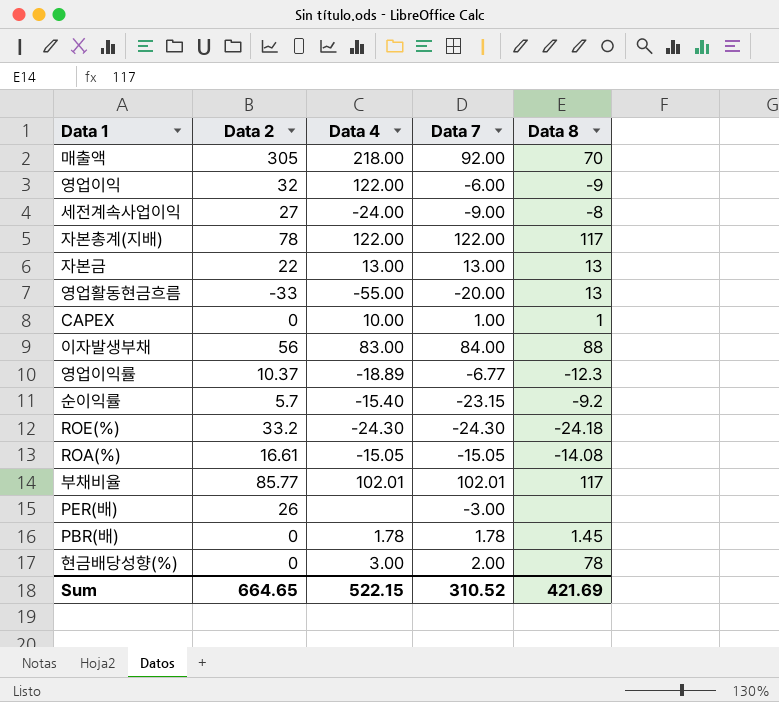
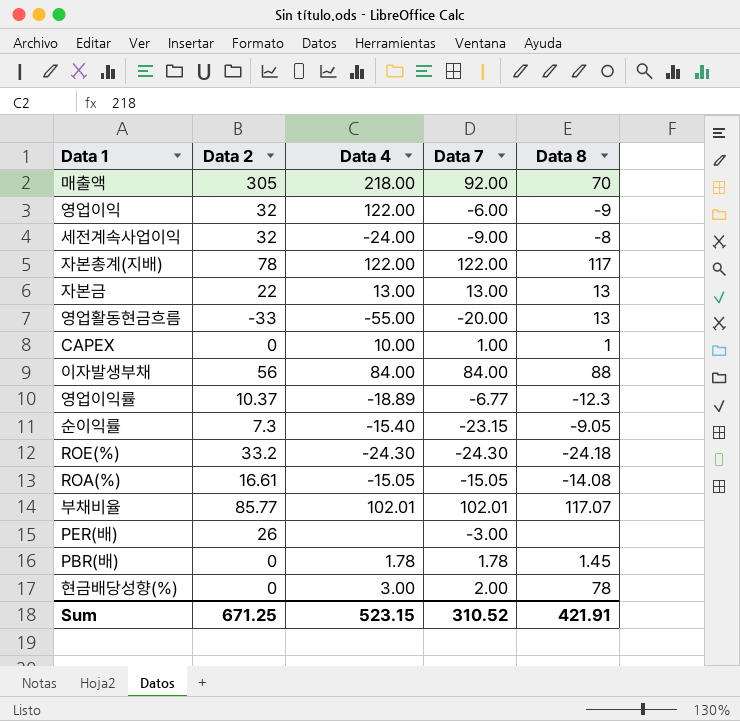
세전계속사업이익 | Data 2: 27 -> 32
이자발생부채 | Data 4: 83.00 -> 84.00
순이익률 | Data 2: 5.7 -> 7.3
순이익률 | Data 8: -9.2 -> -9.05
부채비율 | Data 8: 117 -> 117.07
Sum | Data 2: 664.65 -> 671.25
Sum | Data 4: 522.15 -> 523.15
Sum | Data 8: 421.69 -> 421.91

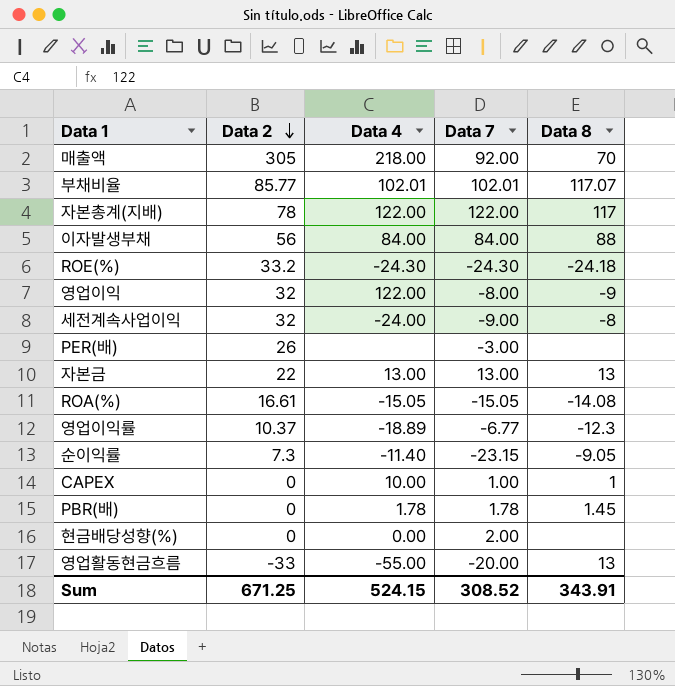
row order: none -> Data 2 descending
영업이익 | Data 7: -6.00 -> -8.00
순이익률 | Data 4: -15.40 -> -11.40
현금배당성향(%) | Data 4: 3.00 -> 0.00
현금배당성향(%) | Data 8: 78 -> none
Sum | Data 4: 523.15 -> 524.15
Sum | Data 7: 310.52 -> 308.52
Sum | Data 8: 421.91 -> 343.91

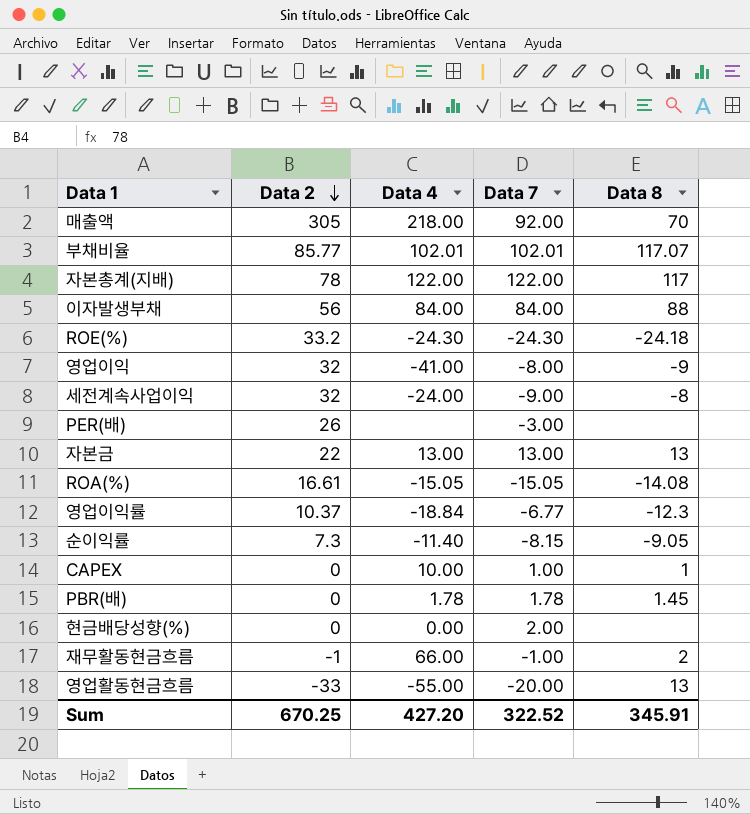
영업이익 | Data 4: 122.00 -> -41.00
영업이익률 | Data 4: -18.89 -> -18.84
순이익률 | Data 7: -23.15 -> -8.15
row 재무활동현금흐름: none -> -1 | 66.00 | -1.00 | 2
Sum | Data 2: 671.25 -> 670.25
Sum | Data 4: 524.15 -> 427.20
Sum | Data 7: 308.52 -> 322.52
Sum | Data 8: 343.91 -> 345.91

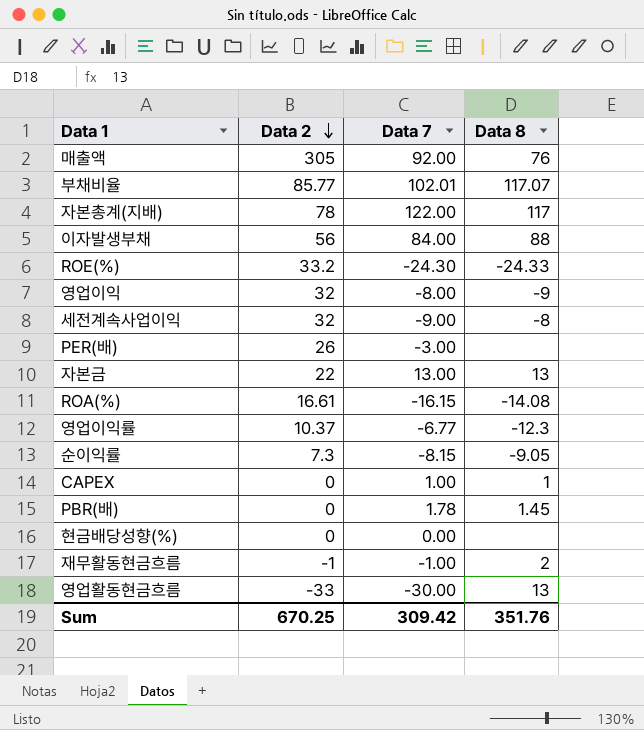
column Data 4 | position: 3 -> none
매출액 | Data 8: 70 -> 76
ROE(%) | Data 8: -24.18 -> -24.33
ROA(%) | Data 7: -15.05 -> -16.15
현금배당성향(%) | Data 7: 2.00 -> 0.00
영업활동현금흐름 | Data 7: -20.00 -> -30.00
Sum | Data 7: 322.52 -> 309.42
Sum | Data 8: 345.91 -> 351.76

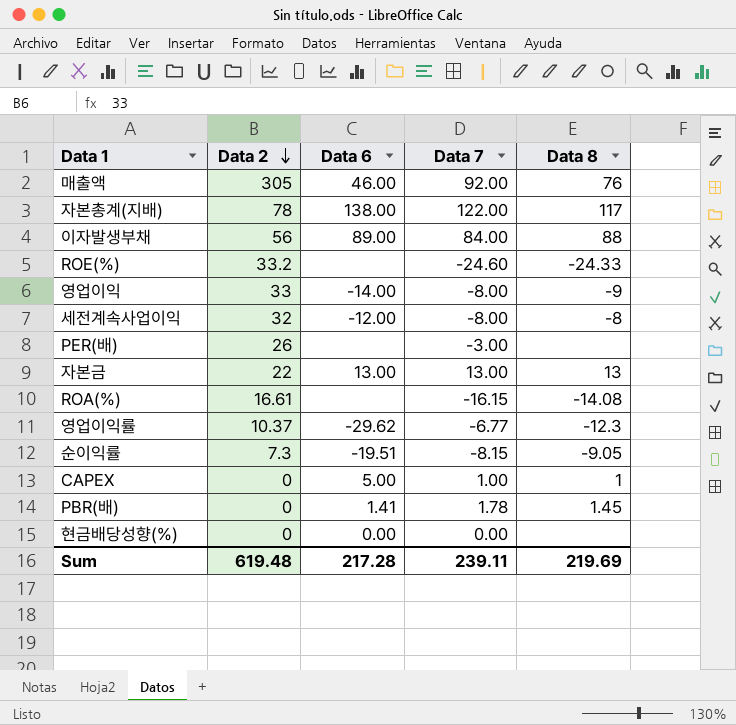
column Data 6 | position: none -> 3
row 부채비율: 85.77 | 102.01 | 117.07 -> none
row 재무활동현금흐름: -1 | -1.00 | 2 -> none
row 영업활동현금흐름: -33 | -30.00 | 13 -> none
ROE(%) | Data 7: -24.30 -> -24.60
영업이익 | Data 2: 32 -> 33
세전계속사업이익 | Data 7: -9.00 -> -8.00
Sum | Data 2: 670.25 -> 619.48
Sum | Data 7: 309.42 -> 239.11
Sum | Data 8: 351.76 -> 219.69

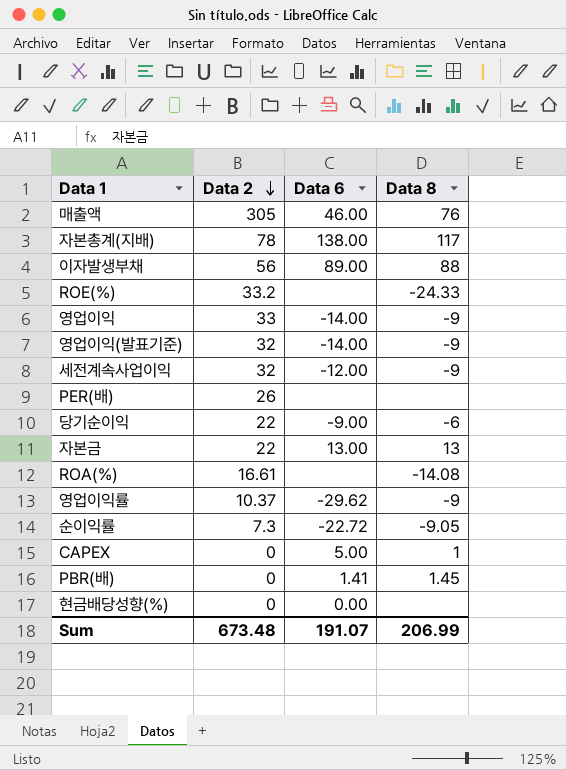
column Data 7 | position: 4 -> none
row 영업이익(발표기준): none -> 32 | -14.00 | -9
세전계속사업이익 | Data 8: -8 -> -9
row 당기순이익: none -> 22 | -9.00 | -6
영업이익률 | Data 8: -12.3 -> -9
순이익률 | Data 6: -19.51 -> -22.72
Sum | Data 2: 619.48 -> 673.48
Sum | Data 6: 217.28 -> 191.07
Sum | Data 8: 219.69 -> 206.99

